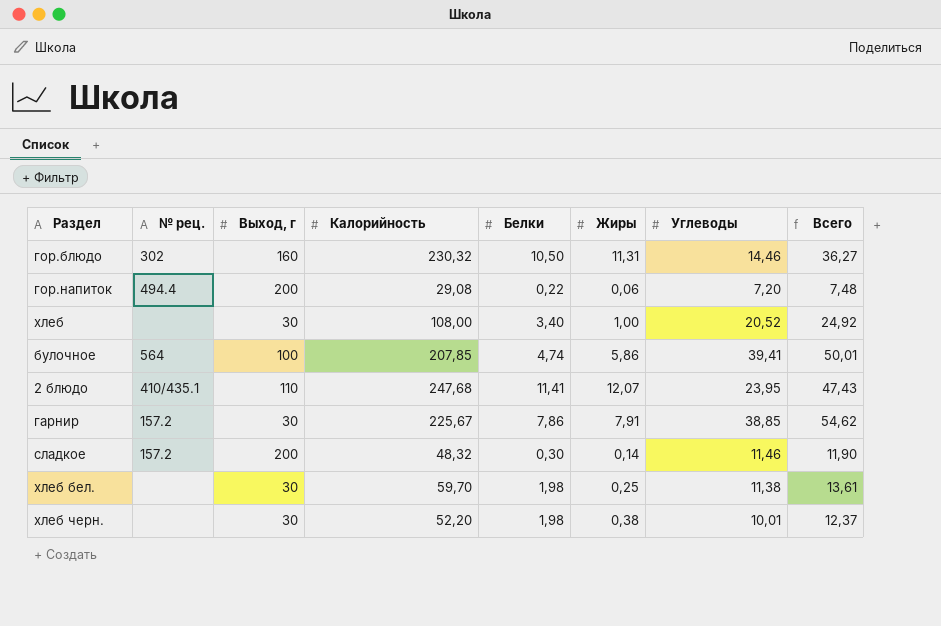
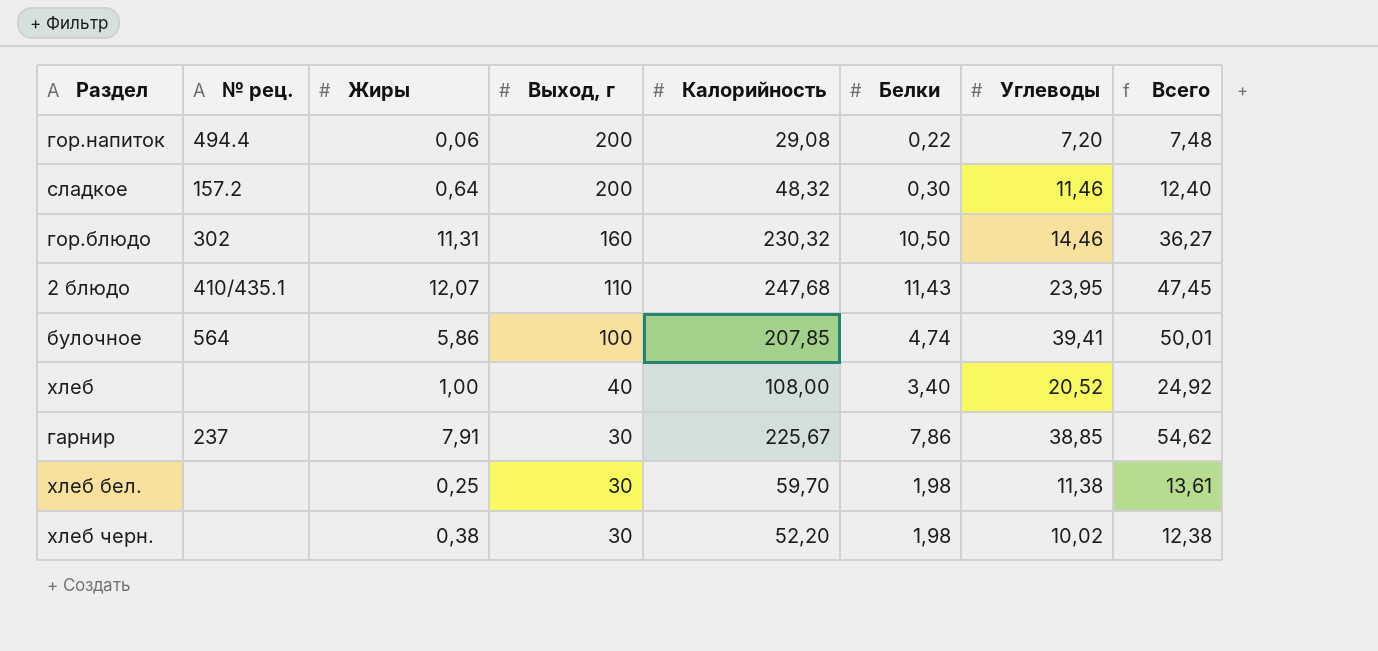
row order: none -> Выход, г descending
column Жиры | position: 6 -> 3
сладкое | Жиры: 0,14 -> 0,64
сладкое | Всего: 11,90 -> 12,40
2 блюдо | Белки: 11,41 -> 11,43
2 блюдо | Всего: 47,43 -> 47,45
хлеб | Выход, г: 30 -> 40
гарнир | № рец.: 157.2 -> 237
хлеб черн. | Углеводы: 10,01 -> 10,02
хлеб черн. | Всего: 12,37 -> 12,38

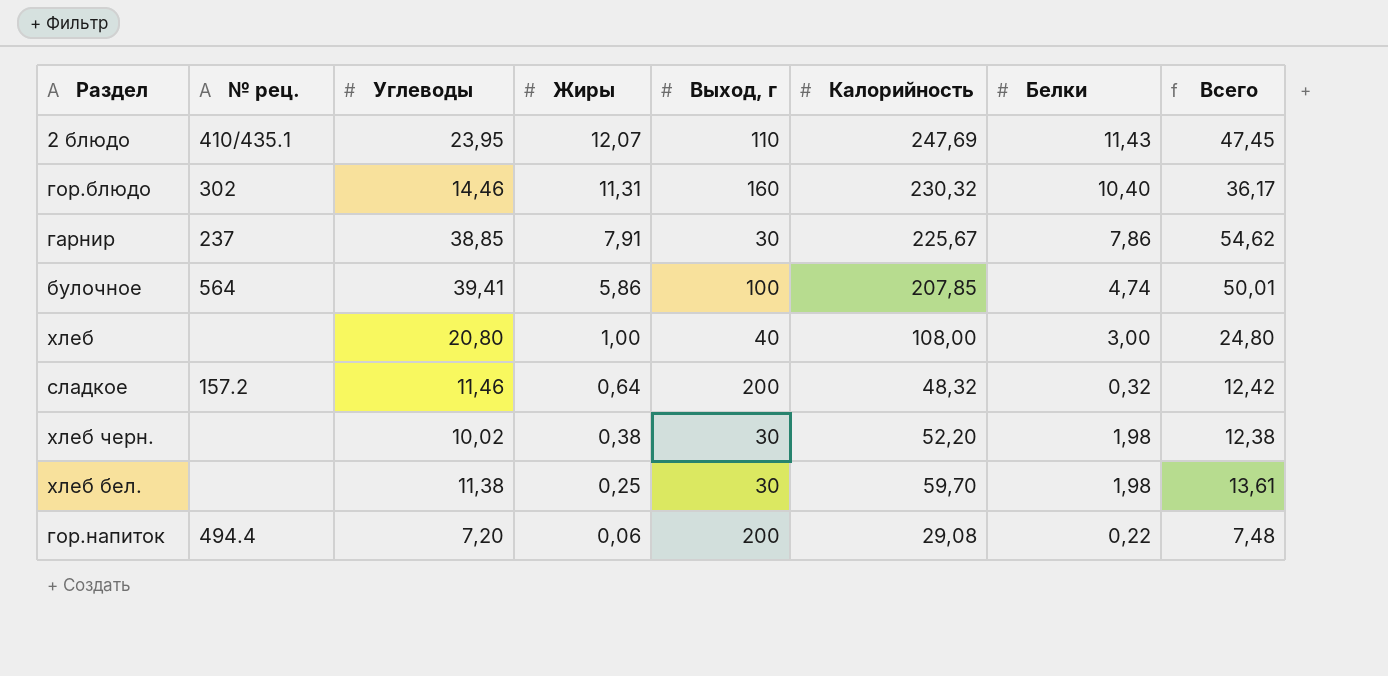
row order: Выход, г descending -> Жиры descending
column Углеводы | position: 7 -> 3
2 блюдо | Калорийность: 247,68 -> 247,69
гор.блюдо | Белки: 10,50 -> 10,40
гор.блюдо | Всего: 36,27 -> 36,17
хлеб | Углеводы: 20,52 -> 20,80
хлеб | Белки: 3,40 -> 3,00
хлеб | Всего: 24,92 -> 24,80
сладкое | Белки: 0,30 -> 0,32
сладкое | Всего: 12,40 -> 12,42

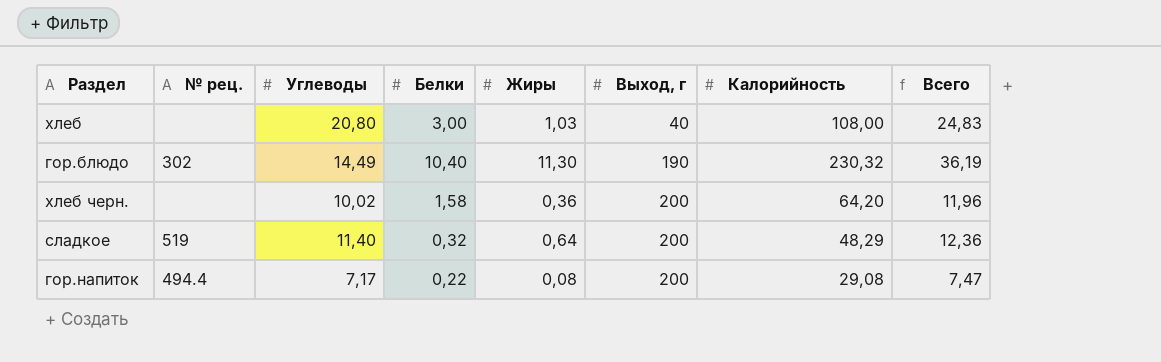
row order: Жиры descending -> Выход, г ascending
column Белки | position: 7 -> 4
row 2 блюдо: 410/435.1 | 23,95 | 12,07 | 110 | 247,69 | 11,43 | 47,45 -> none
row гарнир: 237 | 38,85 | 7,91 | 30 | 225,67 | 7,86 | 54,62 -> none
row булочное: 564 | 39,41 | 5,86 | 100 | 207,85 | 4,74 | 50,01 -> none
row хлеб бел.: none | 11,38 | 0,25 | 30 | 59,70 | 1,98 | 13,61 -> none
хлеб | Жиры: 1,00 -> 1,03
хлеб | Всего: 24,80 -> 24,83
гор.блюдо | Углеводы: 14,46 -> 14,49
гор.блюдо | Жиры: 11,31 -> 11,30
гор.блюдо | Выход, г: 160 -> 190
гор.блюдо | Всего: 36,17 -> 36,19
хлеб черн. | Белки: 1,98 -> 1,58
хлеб черн. | Жиры: 0,38 -> 0,36
хлеб черн. | Выход, г: 30 -> 200
хлеб черн. | Калорийность: 52,20 -> 64,20
хлеб черн. | Всего: 12,38 -> 11,96
сладкое | № рец.: 157.2 -> 519
сладкое | Углеводы: 11,46 -> 11,40
сладкое | Калорийность: 48,32 -> 48,29
сладкое | Всего: 12,42 -> 12,36
гор.напиток | Углеводы: 7,20 -> 7,17
гор.напиток | Жиры: 0,06 -> 0,08
гор.напиток | Всего: 7,48 -> 7,47

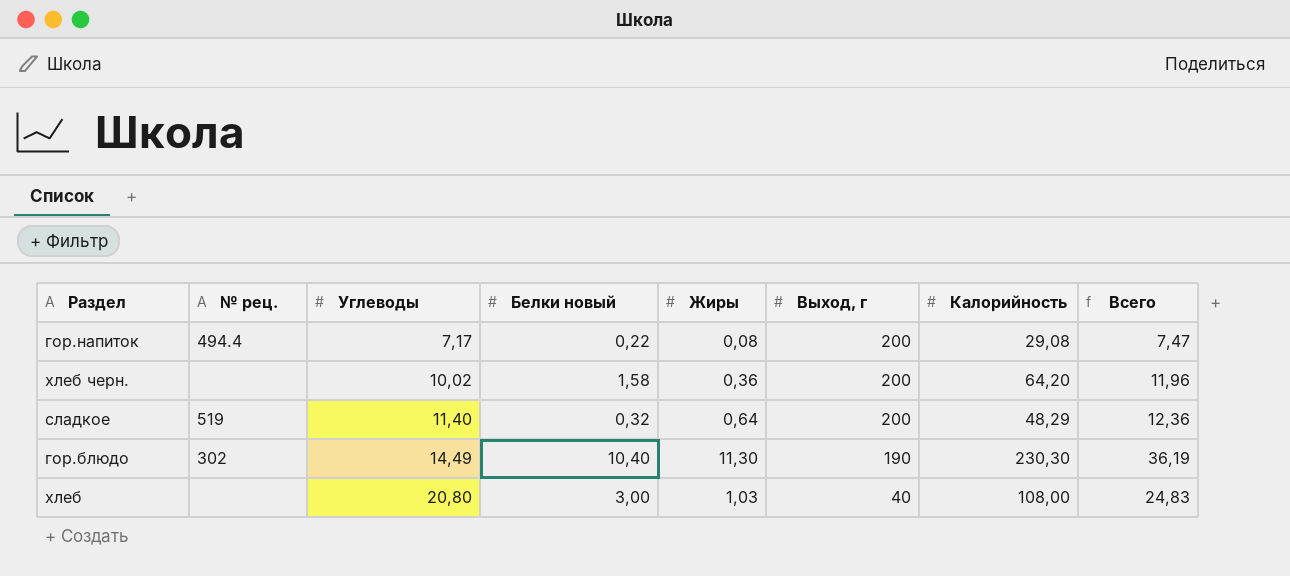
row order: Выход, г ascending -> Углеводы ascending
column name: Белки -> Белки новый
гор.блюдо | Калорийность: 230,32 -> 230,30

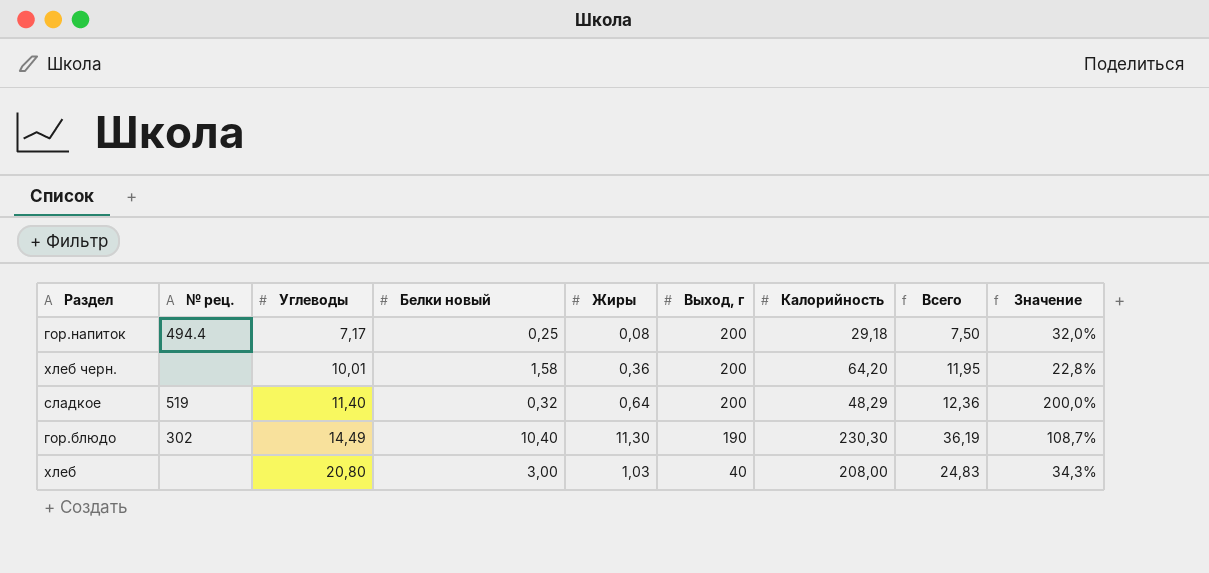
column Значение | formula: none -> [Жиры] / [Белки новый]
гор.напиток | Белки новый: 0,22 -> 0,25
гор.напиток | Калорийность: 29,08 -> 29,18
гор.напиток | Всего: 7,47 -> 7,50
хлеб черн. | Углеводы: 10,02 -> 10,01
хлеб черн. | Всего: 11,96 -> 11,95
хлеб | Калорийность: 108,00 -> 208,00

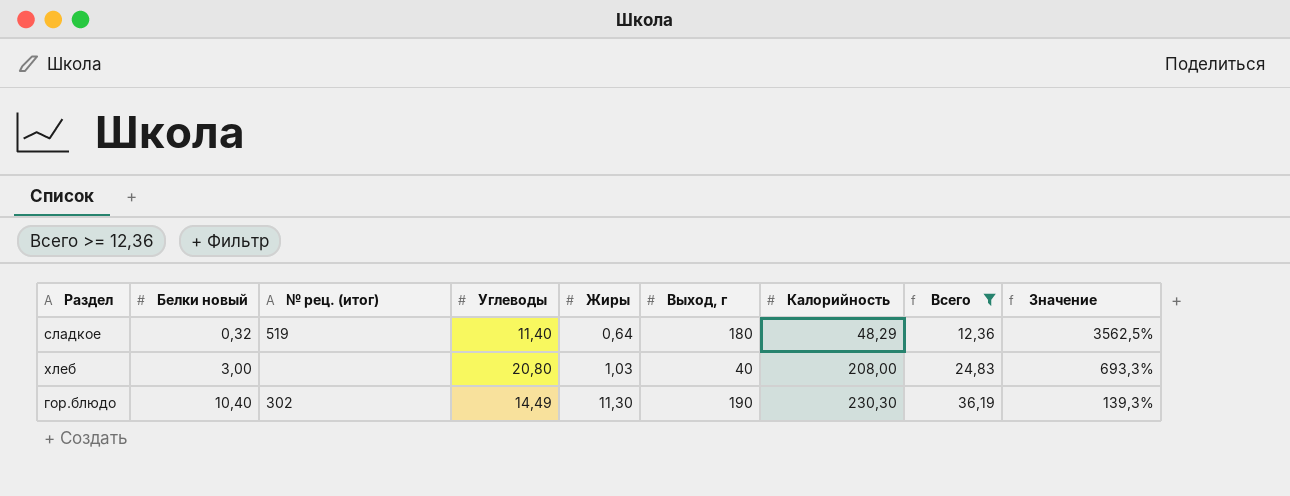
filter: none -> Всего >= 12,36
row order: Углеводы ascending -> Белки новый ascending
column Белки новый | position: 4 -> 2
column name: № рец. -> № рец. (итог)
column Значение | formula: [Жиры] / [Белки новый] -> [Углеводы] / [Белки новый]
сладкое | Выход, г: 200 -> 180

